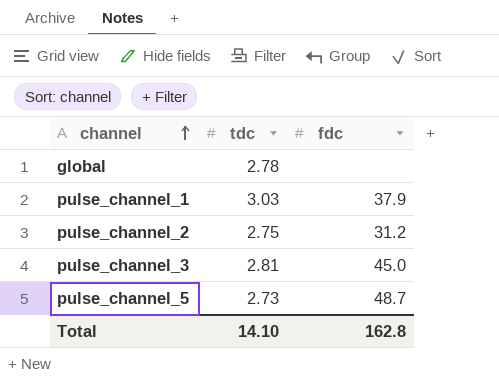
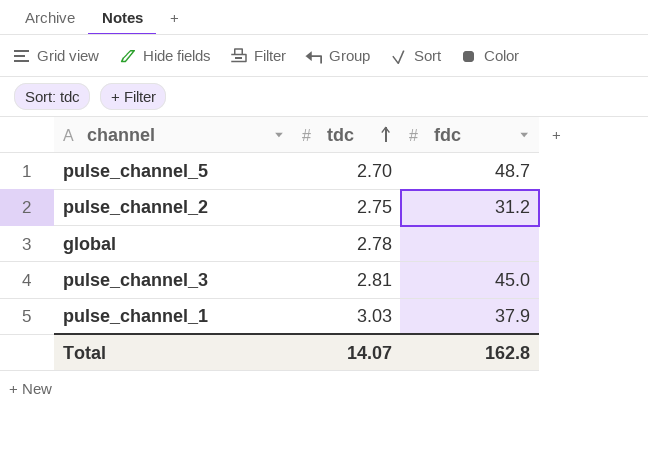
row order: channel ascending -> tdc ascending
pulse_channel_5 | tdc: 2.73 -> 2.70
Total | tdc: 14.10 -> 14.07

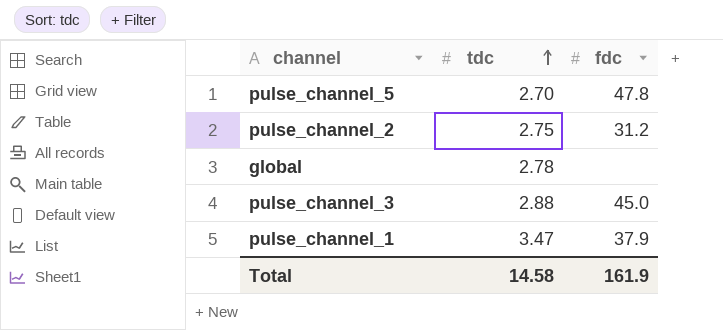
pulse_channel_5 | fdc: 48.7 -> 47.8
pulse_channel_3 | tdc: 2.81 -> 2.88
pulse_channel_1 | tdc: 3.03 -> 3.47
Total | tdc: 14.07 -> 14.58
Total | fdc: 162.8 -> 161.9

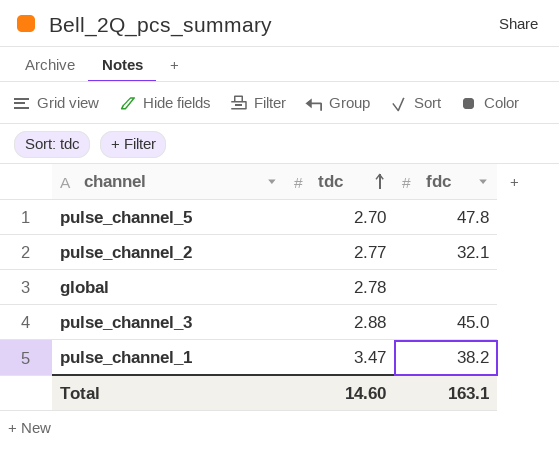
pulse_channel_2 | tdc: 2.75 -> 2.77
pulse_channel_2 | fdc: 31.2 -> 32.1
pulse_channel_1 | fdc: 37.9 -> 38.2
Total | tdc: 14.58 -> 14.60
Total | fdc: 161.9 -> 163.1

